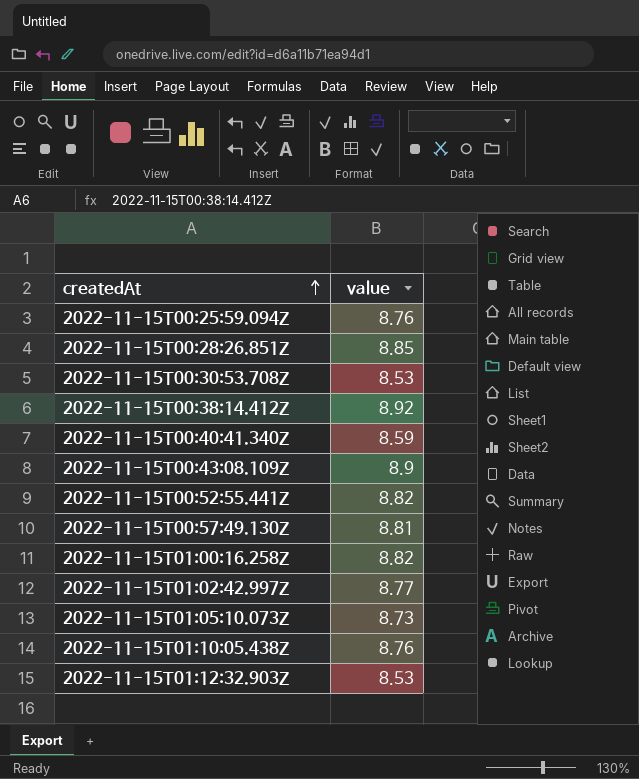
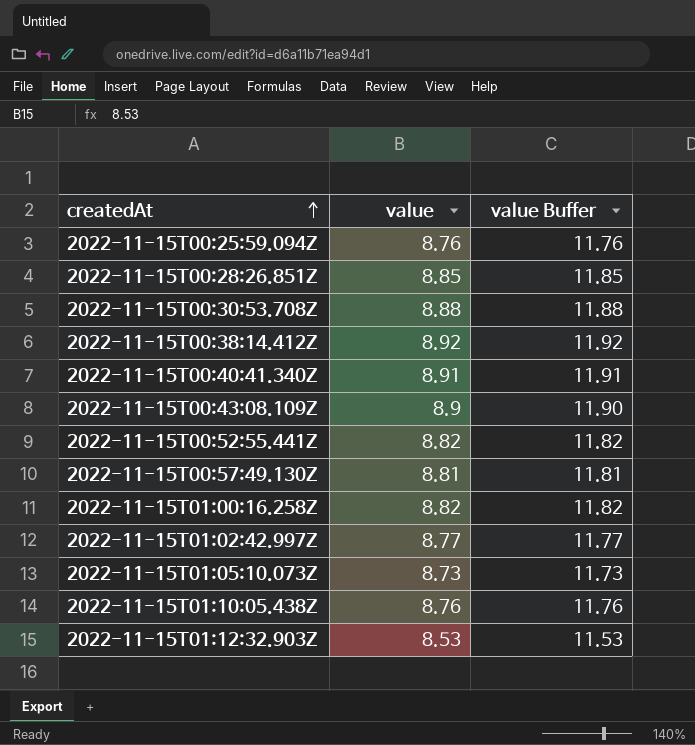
column value Buffer | formula: none -> [value] + 3
2022-11-15T00:30:53.708Z | value: 8.53 -> 8.88
2022-11-15T00:40:41.340Z | value: 8.59 -> 8.91

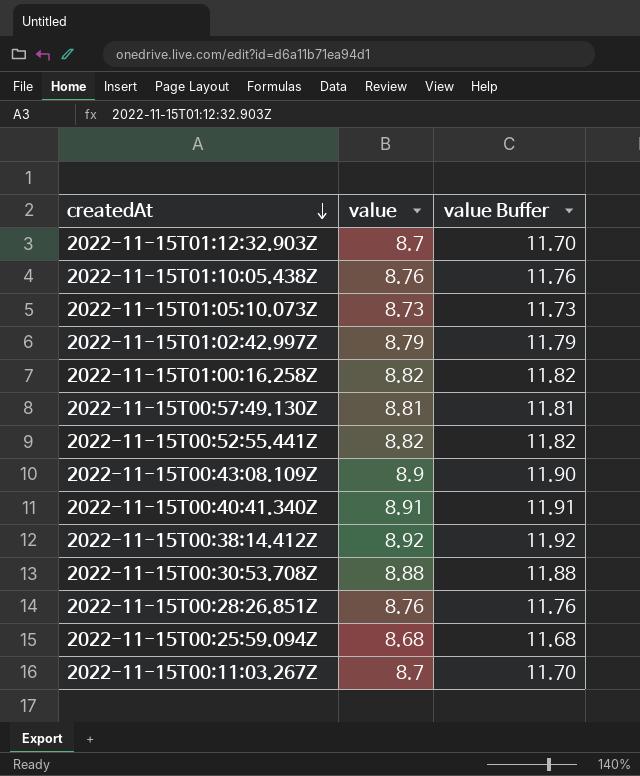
row order: createdAt ascending -> createdAt descending
2022-11-15T01:12:32.903Z | value: 8.53 -> 8.7
2022-11-15T01:12:32.903Z | value Buffer: 11.53 -> 11.70
2022-11-15T01:02:42.997Z | value: 8.77 -> 8.79
2022-11-15T01:02:42.997Z | value Buffer: 11.77 -> 11.79
2022-11-15T00:28:26.851Z | value: 8.85 -> 8.76
2022-11-15T00:28:26.851Z | value Buffer: 11.85 -> 11.76
2022-11-15T00:25:59.094Z | value: 8.76 -> 8.68
2022-11-15T00:25:59.094Z | value Buffer: 11.76 -> 11.68
row 2022-11-15T00:11:03.267Z: none -> 8.7 | 11.70

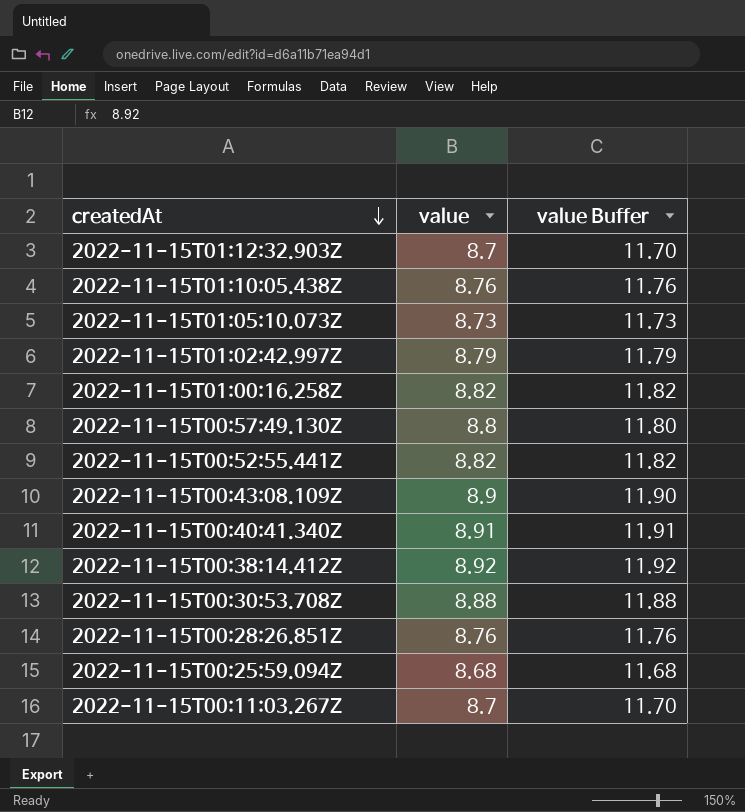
2022-11-15T00:57:49.130Z | value: 8.81 -> 8.8
2022-11-15T00:57:49.130Z | value Buffer: 11.81 -> 11.80

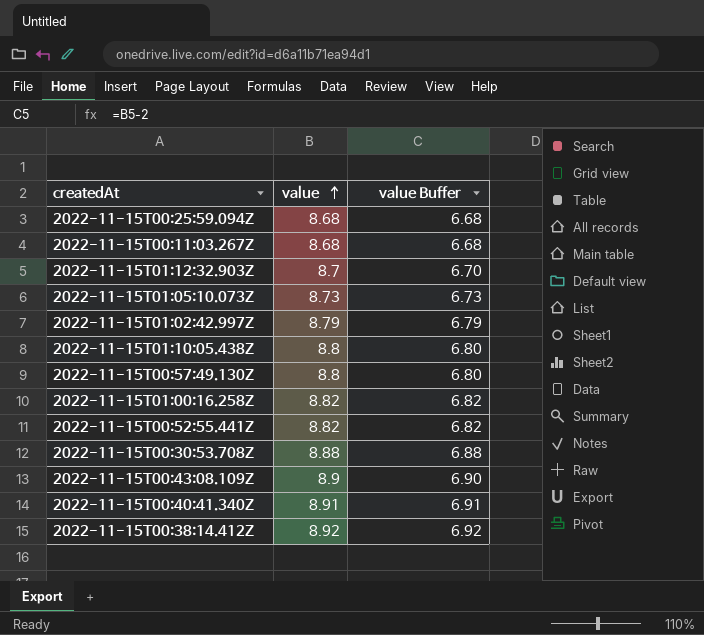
row order: createdAt descending -> value ascending
column value Buffer | formula: [value] + 3 -> [value] - 2
row 2022-11-15T00:28:26.851Z: 8.76 | 11.76 -> none
2022-11-15T00:11:03.267Z | value: 8.7 -> 8.68
2022-11-15T01:10:05.438Z | value: 8.76 -> 8.8

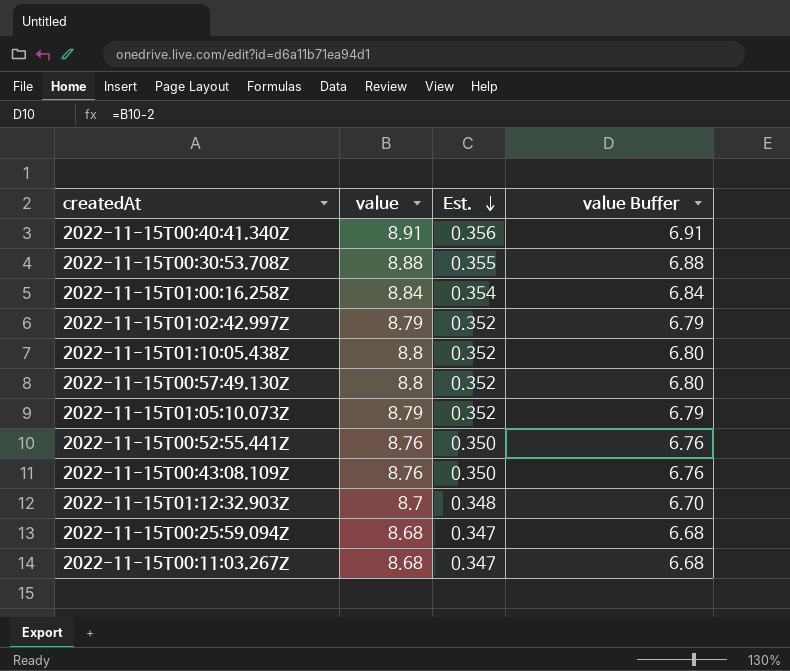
row order: value ascending -> Est. descending
column Est. | formula: none -> [value] * 0.04
row 2022-11-15T00:38:14.412Z: 8.92 | 6.92 -> none
2022-11-15T01:00:16.258Z | value: 8.82 -> 8.84
2022-11-15T01:00:16.258Z | value Buffer: 6.82 -> 6.84
2022-11-15T01:05:10.073Z | value: 8.73 -> 8.79
2022-11-15T01:05:10.073Z | value Buffer: 6.73 -> 6.79
2022-11-15T00:52:55.441Z | value: 8.82 -> 8.76
2022-11-15T00:52:55.441Z | value Buffer: 6.82 -> 6.76
2022-11-15T00:43:08.109Z | value: 8.9 -> 8.76
2022-11-15T00:43:08.109Z | value Buffer: 6.90 -> 6.76

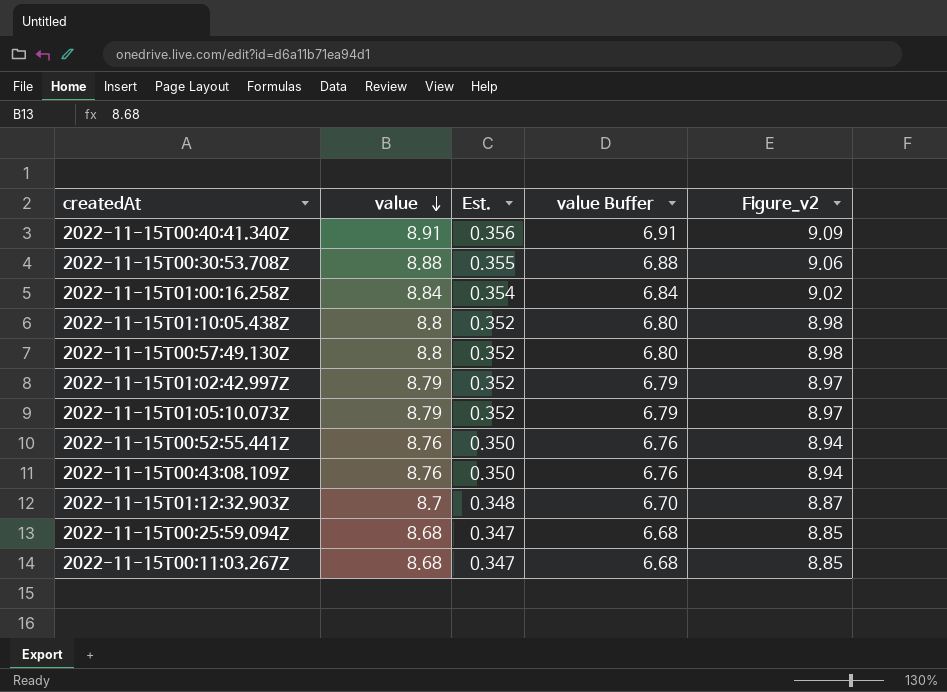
row order: Est. descending -> value descending
column Figure_v2 | formula: none -> [value] * 1.02

